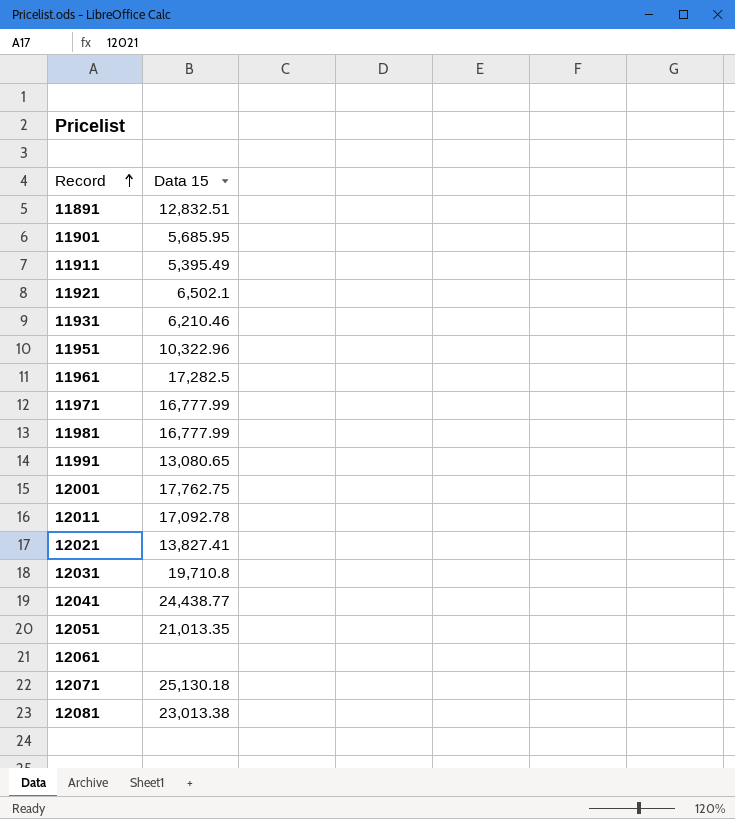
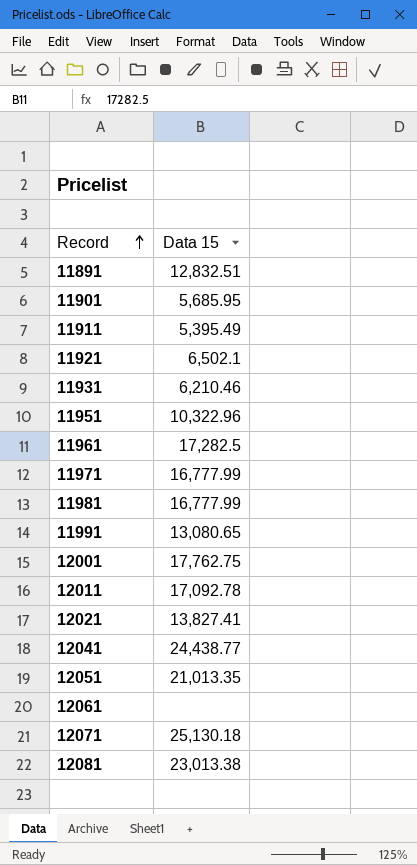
row 12031: 19,710.8 -> none

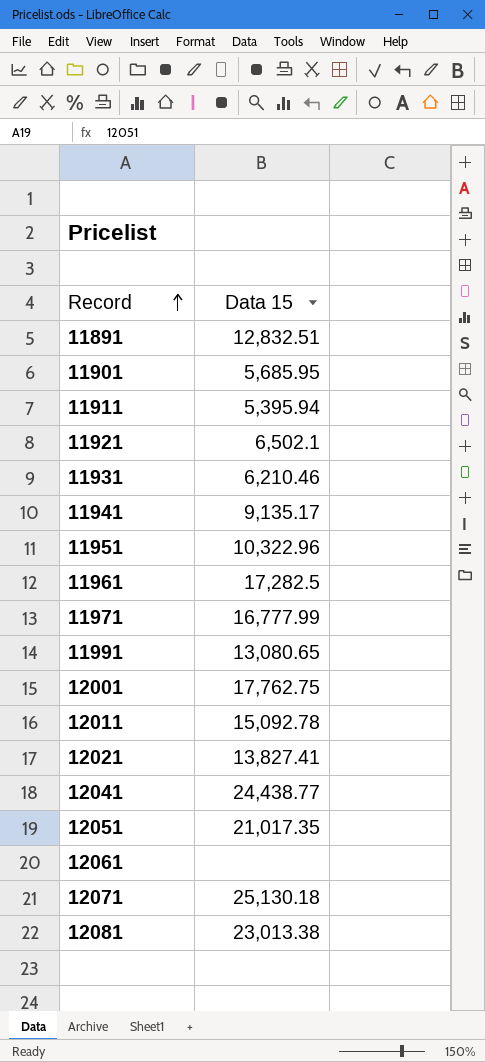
row 11981: 16,777.99 -> none
11911 | Data 15: 5,395.49 -> 5,395.94
row 11941: none -> 9,135.17
12011 | Data 15: 17,092.78 -> 15,092.78
12051 | Data 15: 21,013.35 -> 21,017.35

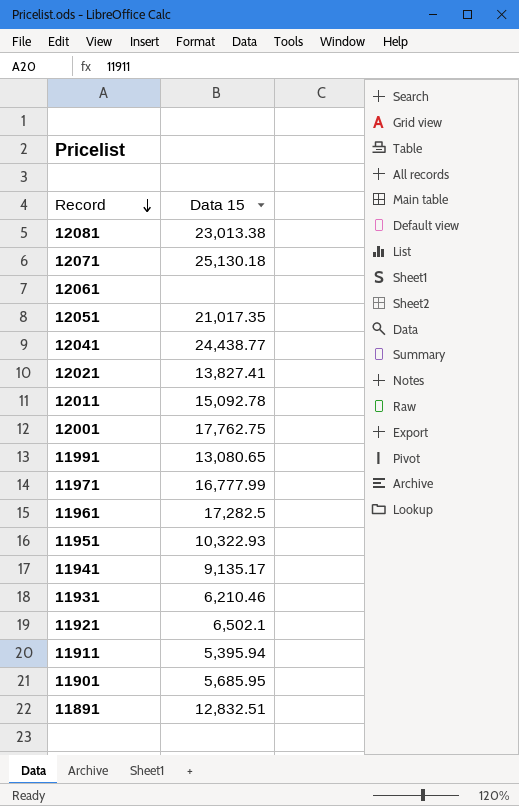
row order: Record ascending -> Record descending
11951 | Data 15: 10,322.96 -> 10,322.93

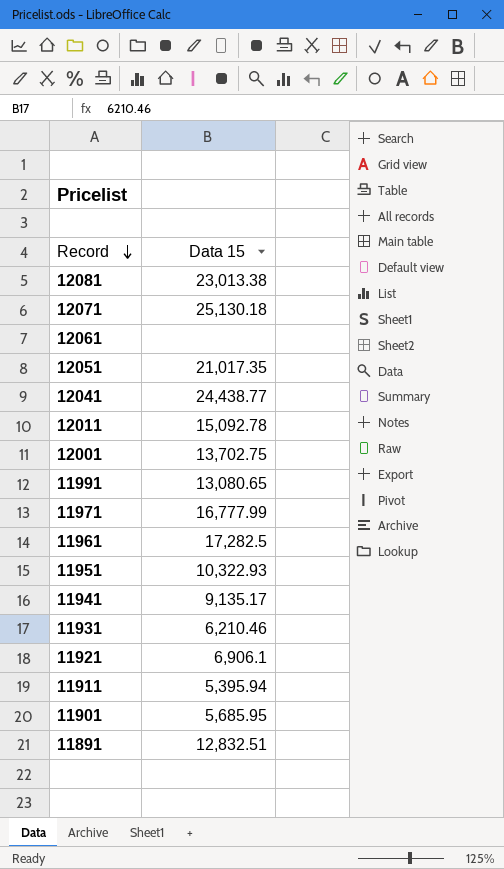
row 12021: 13,827.41 -> none
12001 | Data 15: 17,762.75 -> 13,702.75
11921 | Data 15: 6,502.1 -> 6,906.1

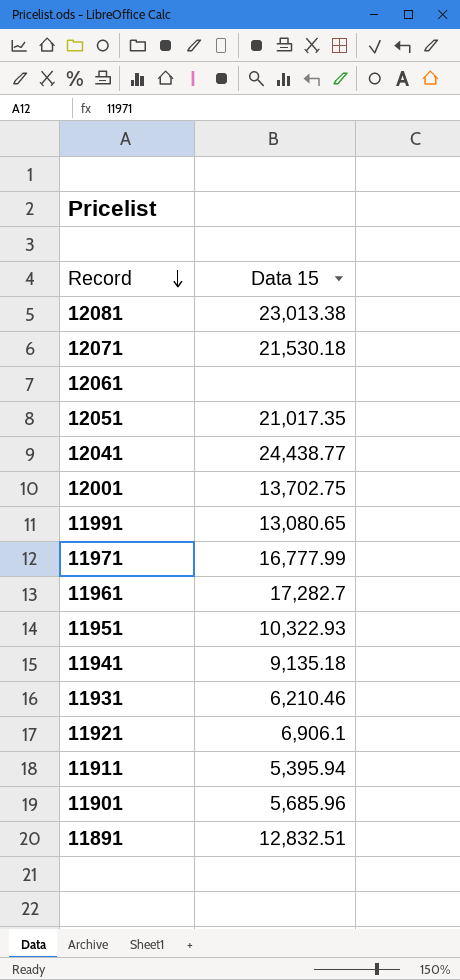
row 12011: 15,092.78 -> none
12071 | Data 15: 25,130.18 -> 21,530.18
11961 | Data 15: 17,282.5 -> 17,282.7
11941 | Data 15: 9,135.17 -> 9,135.18
11901 | Data 15: 5,685.95 -> 5,685.96

